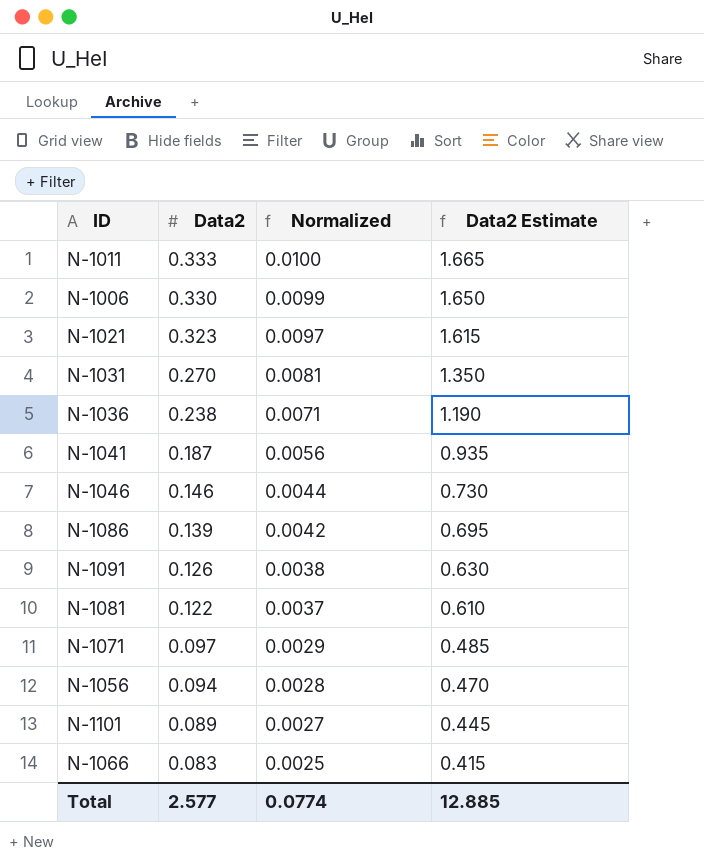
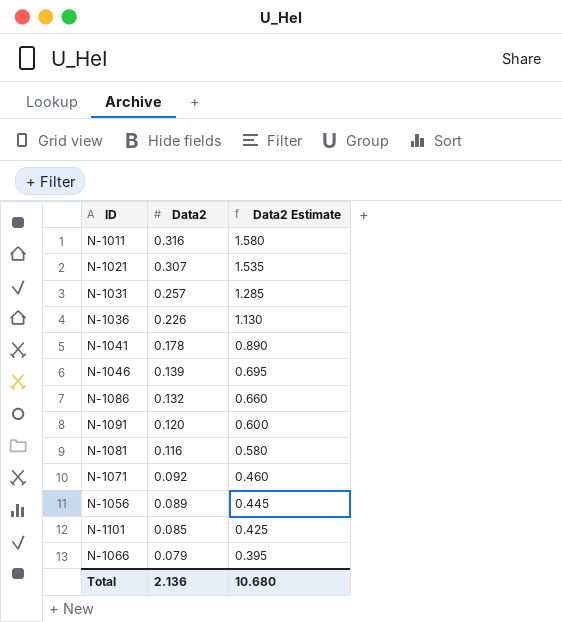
column Normalized | formula: [Data2] * 0.03 -> none
row N-1006: 0.330 | 0.0099 | 1.650 -> none
N-1011 | Data2: 0.333 -> 0.316
N-1011 | Data2 Estimate: 1.665 -> 1.580
N-1021 | Data2: 0.323 -> 0.307
N-1021 | Data2 Estimate: 1.615 -> 1.535
N-1031 | Data2: 0.270 -> 0.257
N-1031 | Data2 Estimate: 1.350 -> 1.285
N-1036 | Data2: 0.238 -> 0.226
N-1036 | Data2 Estimate: 1.190 -> 1.130
N-1041 | Data2: 0.187 -> 0.178
N-1041 | Data2 Estimate: 0.935 -> 0.890
N-1046 | Data2: 0.146 -> 0.139
N-1046 | Data2 Estimate: 0.730 -> 0.695
N-1086 | Data2: 0.139 -> 0.132
N-1086 | Data2 Estimate: 0.695 -> 0.660
N-1091 | Data2: 0.126 -> 0.120
N-1091 | Data2 Estimate: 0.630 -> 0.600
N-1081 | Data2: 0.122 -> 0.116
N-1081 | Data2 Estimate: 0.610 -> 0.580
N-1071 | Data2: 0.097 -> 0.092
N-1071 | Data2 Estimate: 0.485 -> 0.460
N-1056 | Data2: 0.094 -> 0.089
N-1056 | Data2 Estimate: 0.470 -> 0.445
N-1101 | Data2: 0.089 -> 0.085
N-1101 | Data2 Estimate: 0.445 -> 0.425
N-1066 | Data2: 0.083 -> 0.079
N-1066 | Data2 Estimate: 0.415 -> 0.395
Total | Data2: 2.577 -> 2.136
Total | Data2 Estimate: 12.885 -> 10.680

